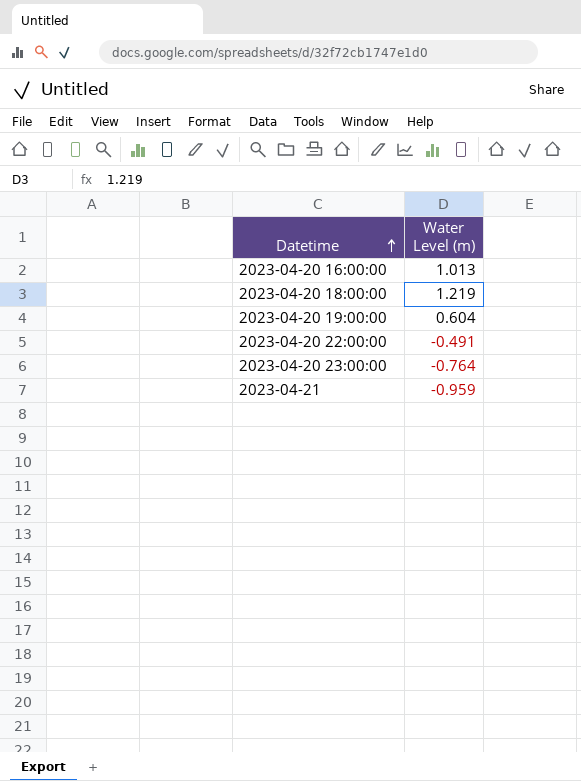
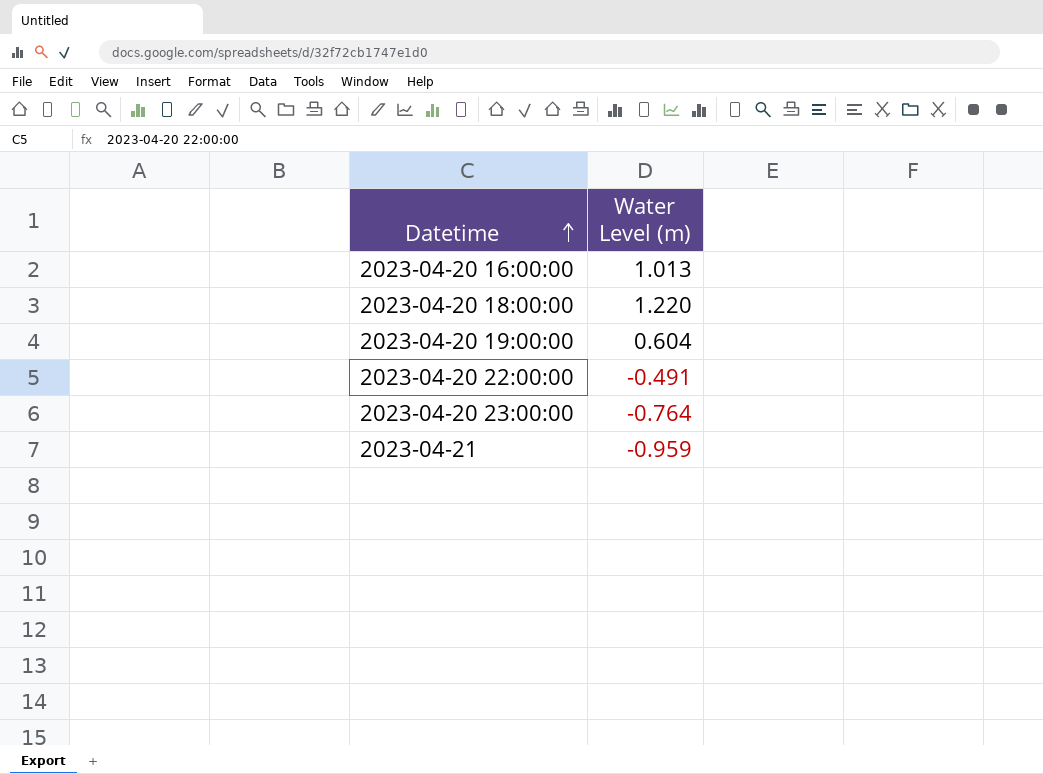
2023-04-20 18:00:00 | Water Level (m): 1.219 -> 1.220

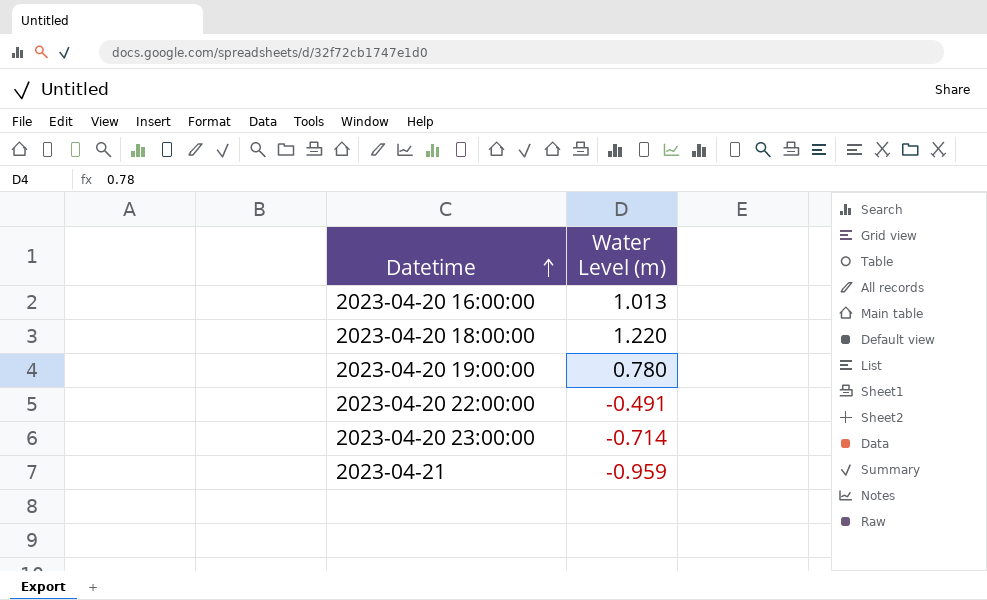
2023-04-20 19:00:00 | Water Level (m): 0.604 -> 0.780
2023-04-20 23:00:00 | Water Level (m): -0.764 -> -0.714

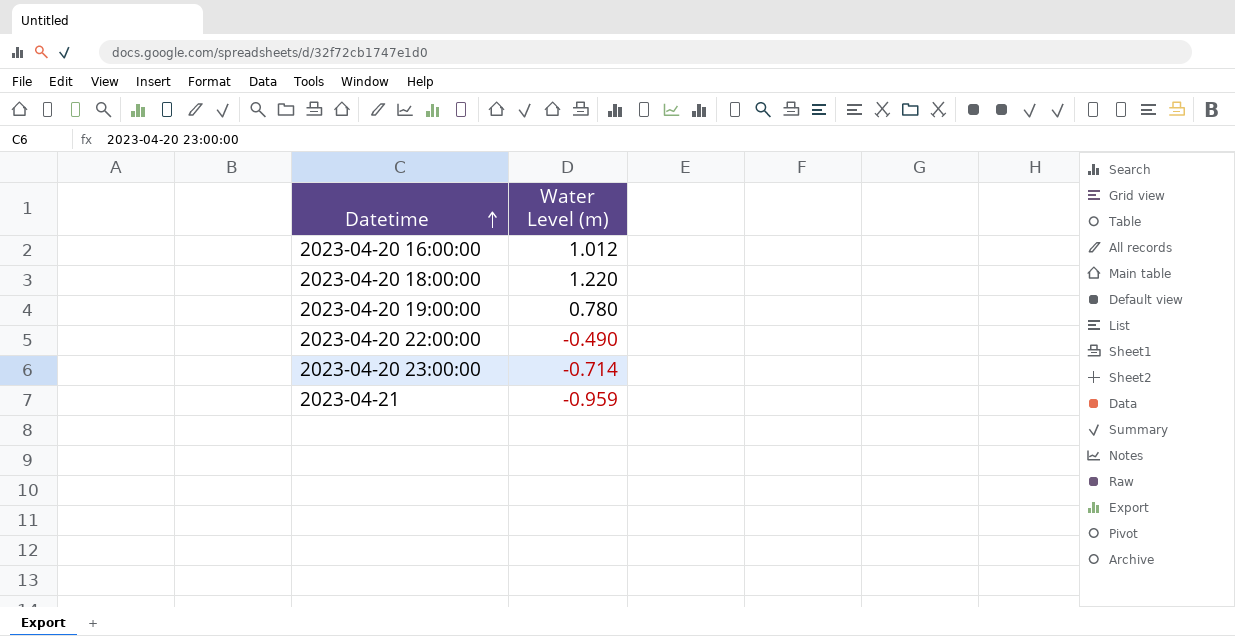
2023-04-20 16:00:00 | Water Level (m): 1.013 -> 1.012
2023-04-20 22:00:00 | Water Level (m): -0.491 -> -0.490

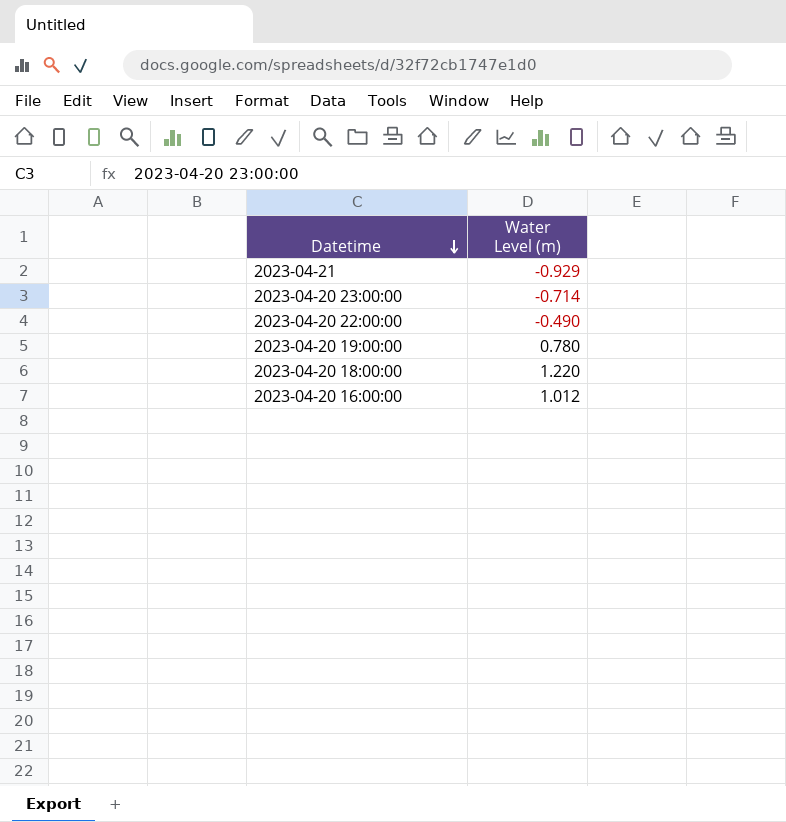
row order: Datetime ascending -> Datetime descending
2023-04-21 | Water Level (m): -0.959 -> -0.929

